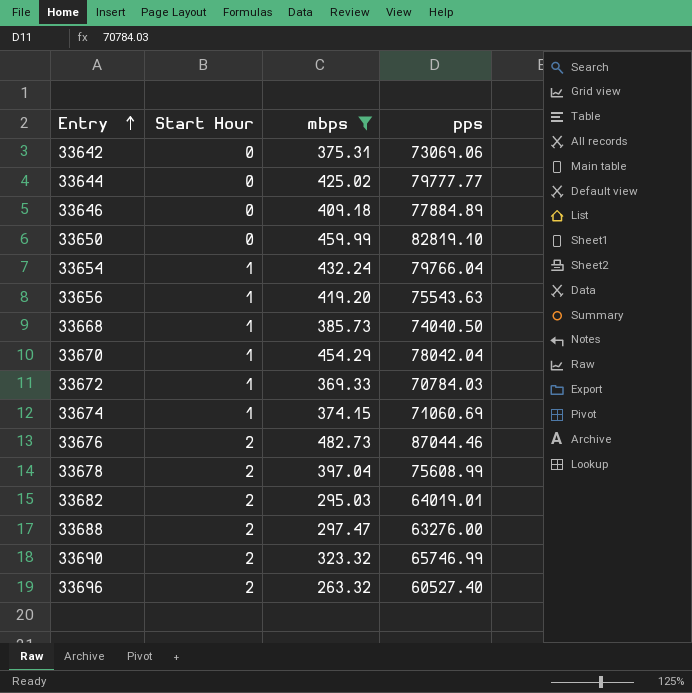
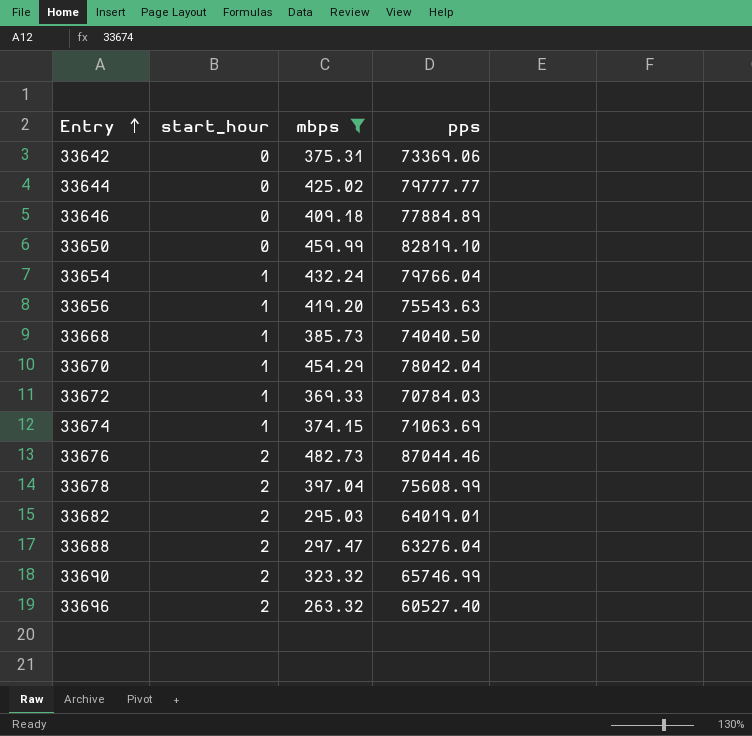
column name: Start Hour -> start_hour
33642 | pps: 73069.06 -> 73369.06
33674 | pps: 71060.69 -> 71063.69
33688 | pps: 63276.00 -> 63276.04

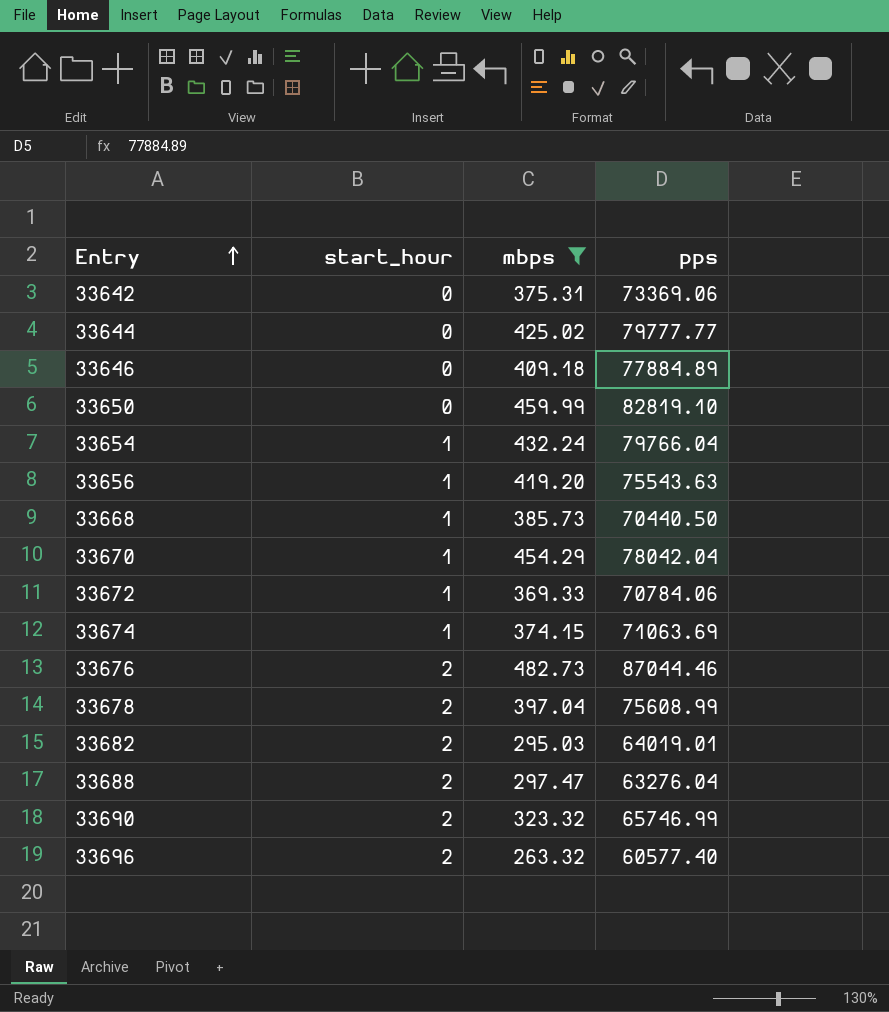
33668 | pps: 74040.50 -> 70440.50
33672 | pps: 70784.03 -> 70784.06
33696 | pps: 60527.40 -> 60577.40

